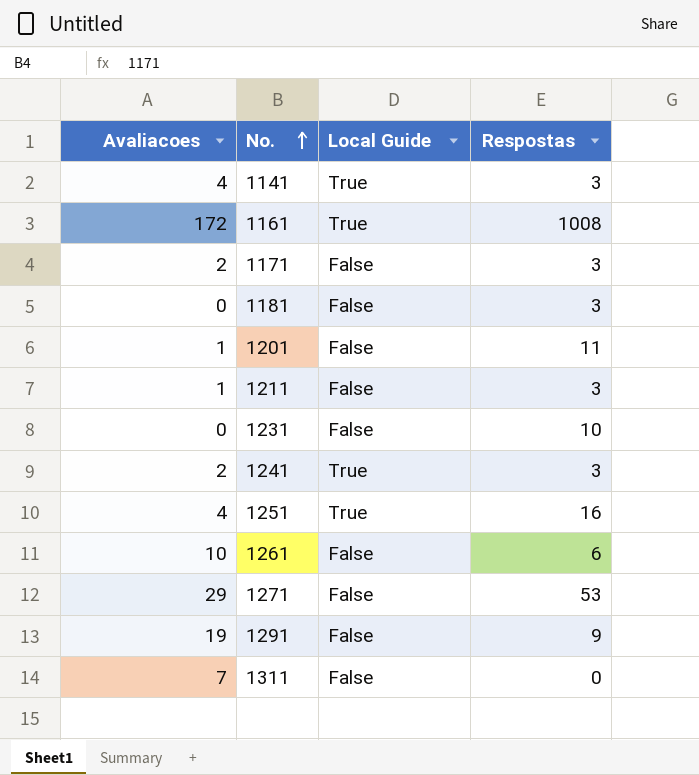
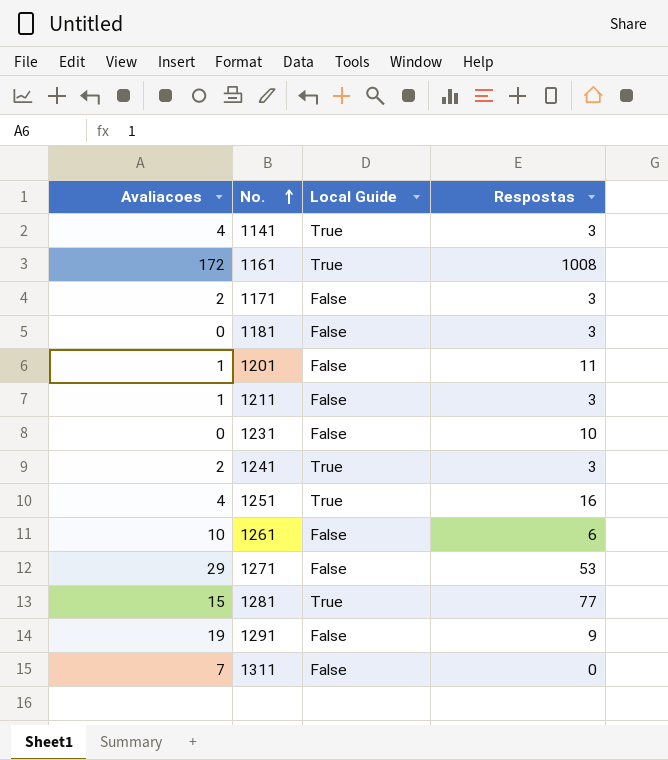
row 1281: none -> 15 | True | 77

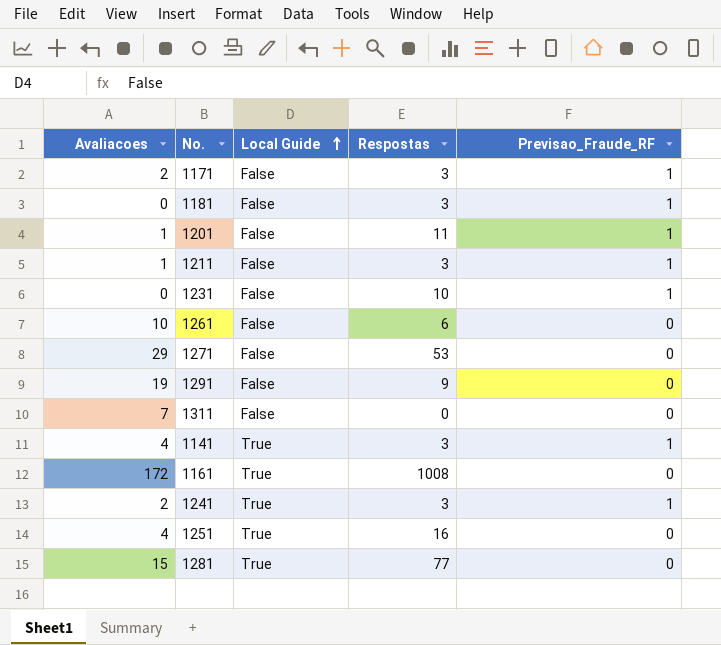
row order: No. ascending -> Local Guide ascending
column Previsao_Fraude_RF | position: none -> 5

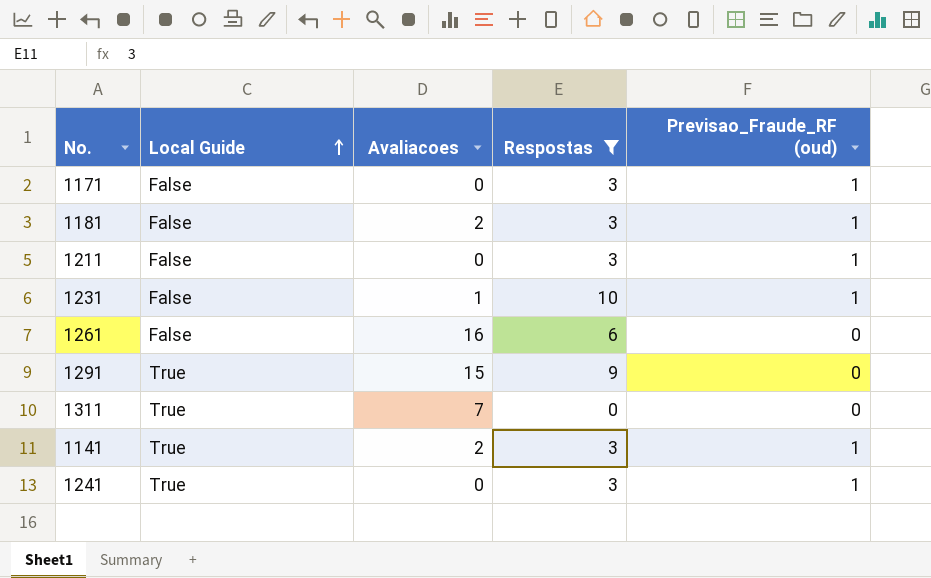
filter: none -> Respostas <= 10
column Avaliacoes | position: 1 -> 3
column name: Previsao_Fraude_RF -> Previsao_Fraude_RF (oud)
1171 | Avaliacoes: 2 -> 0
1181 | Avaliacoes: 0 -> 2
1211 | Avaliacoes: 1 -> 0
1231 | Avaliacoes: 0 -> 1
1261 | Avaliacoes: 10 -> 16
1291 | Local Guide: False -> True
1291 | Avaliacoes: 19 -> 15
1311 | Local Guide: False -> True
1141 | Avaliacoes: 4 -> 2
1241 | Avaliacoes: 2 -> 0

